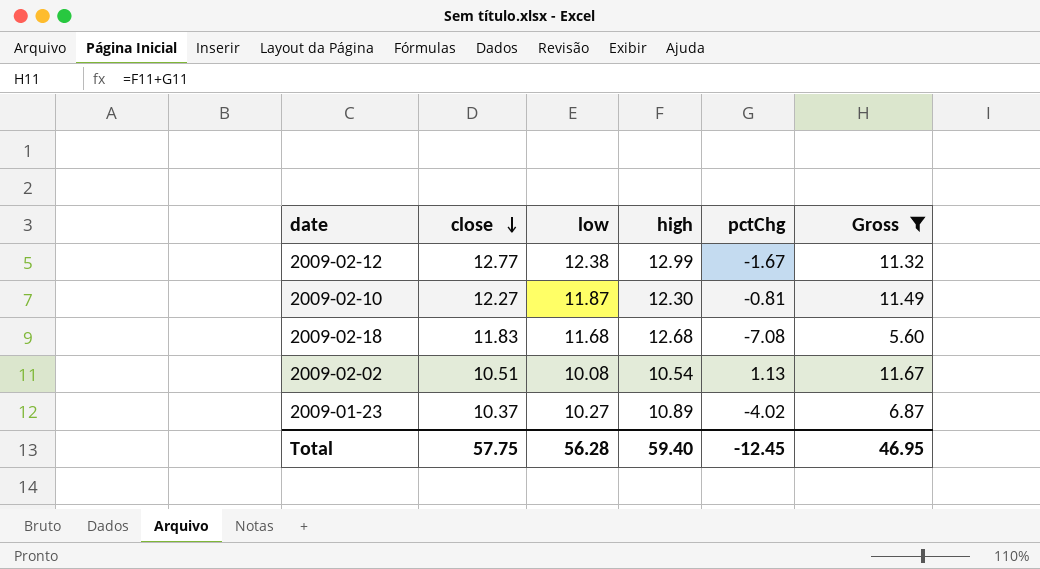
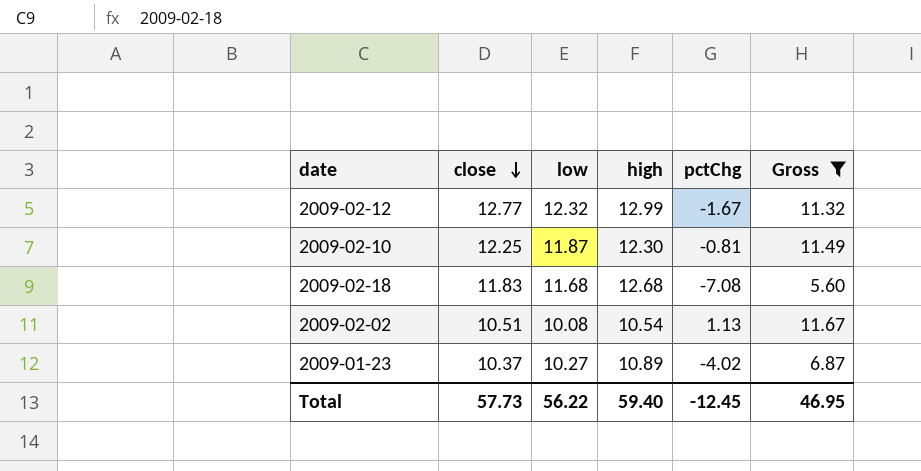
2009-02-12 | low: 12.38 -> 12.32
2009-02-10 | close: 12.27 -> 12.25
Total | close: 57.75 -> 57.73
Total | low: 56.28 -> 56.22

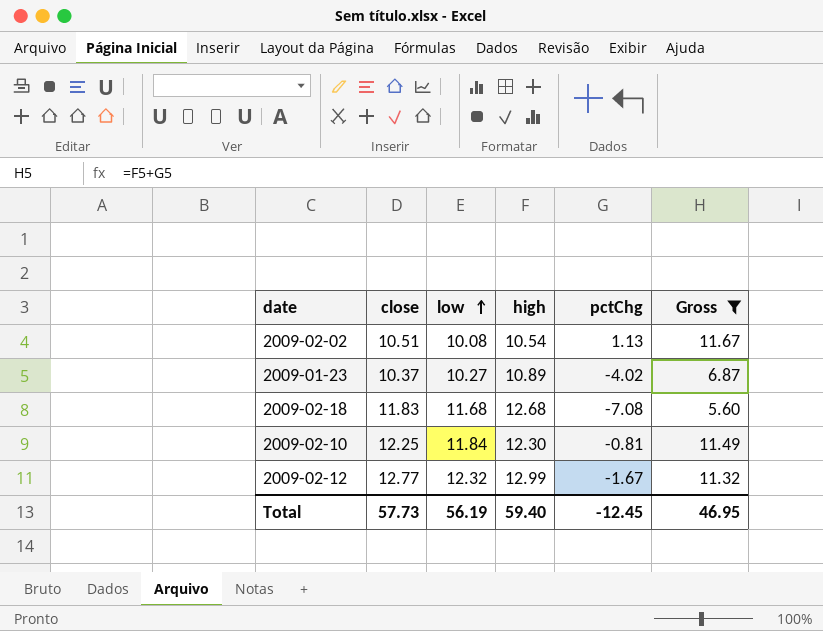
row order: close descending -> low ascending
2009-02-10 | low: 11.87 -> 11.84
Total | low: 56.22 -> 56.19

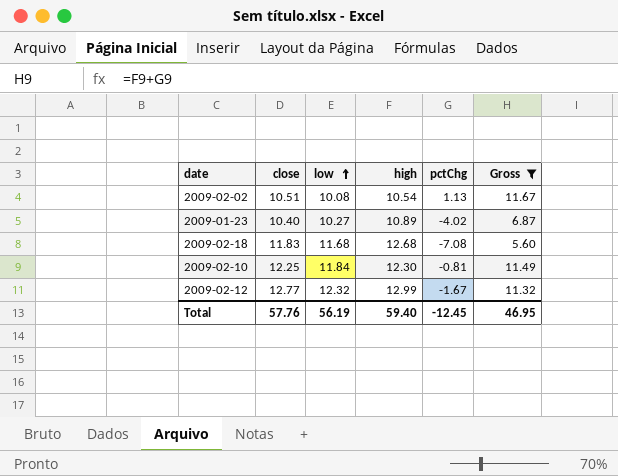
2009-01-23 | close: 10.37 -> 10.40
Total | close: 57.73 -> 57.76

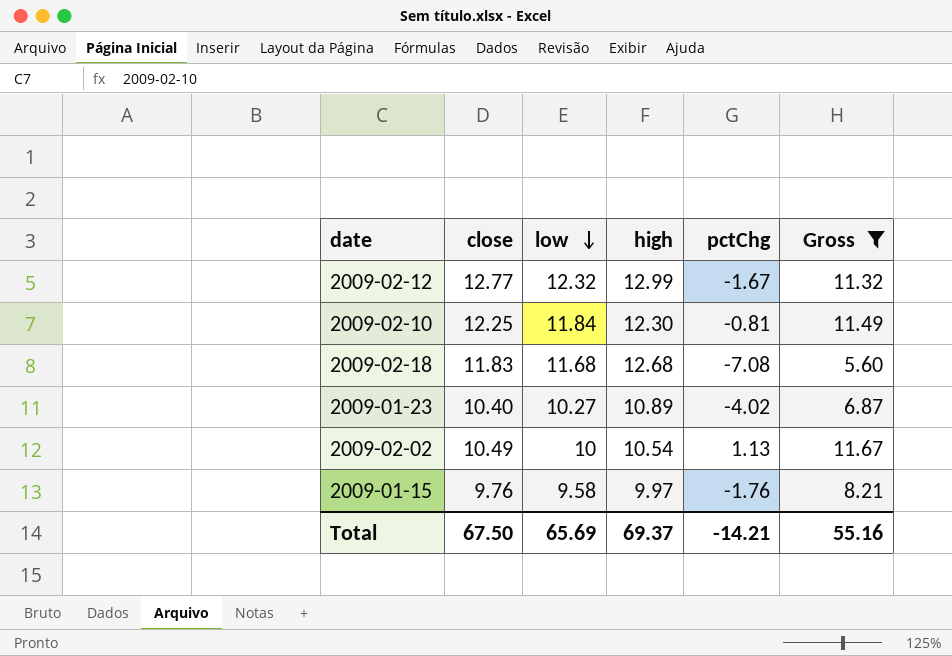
row order: low ascending -> low descending
2009-02-02 | close: 10.51 -> 10.49
2009-02-02 | low: 10.08 -> 10
row 2009-01-15: none -> 9.76 | 9.58 | 9.97 | -1.76 | 8.21
Total | close: 57.76 -> 67.50
Total | low: 56.19 -> 65.69
Total | high: 59.40 -> 69.37
Total | pctChg: -12.45 -> -14.21
Total | Gross: 46.95 -> 55.16

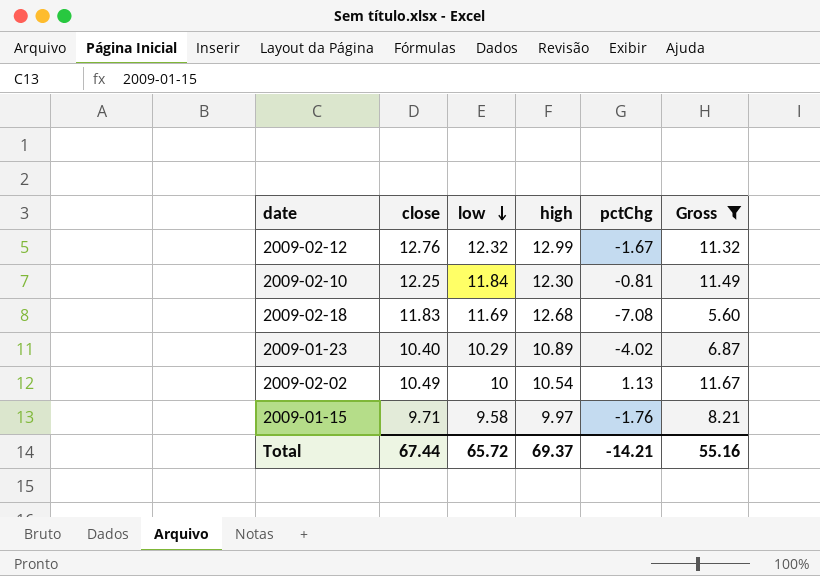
2009-02-12 | close: 12.77 -> 12.76
2009-02-18 | low: 11.68 -> 11.69
2009-01-23 | low: 10.27 -> 10.29
2009-01-15 | close: 9.76 -> 9.71
Total | close: 67.50 -> 67.44
Total | low: 65.69 -> 65.72

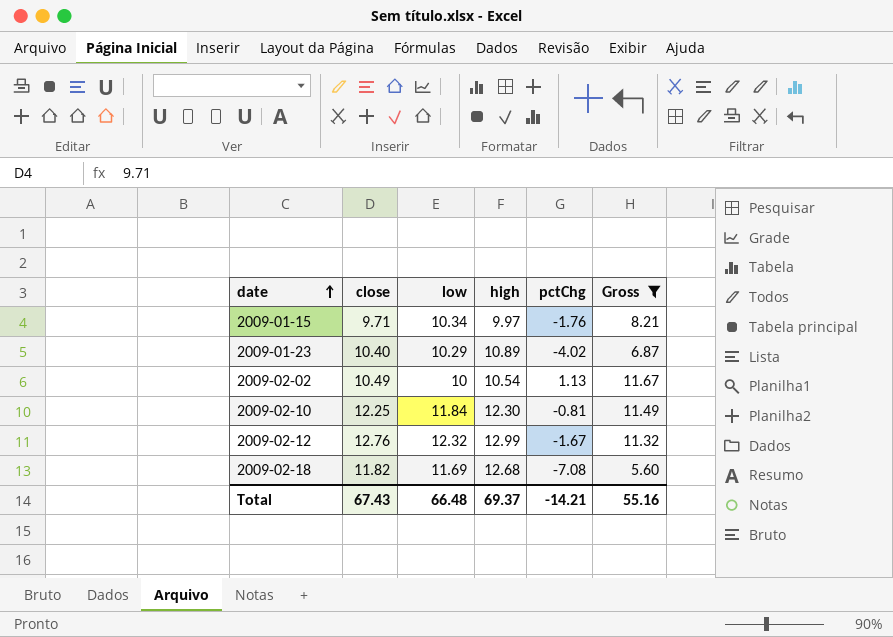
row order: low descending -> date ascending
2009-01-15 | low: 9.58 -> 10.34
2009-02-18 | close: 11.83 -> 11.82
Total | close: 67.44 -> 67.43
Total | low: 65.72 -> 66.48

